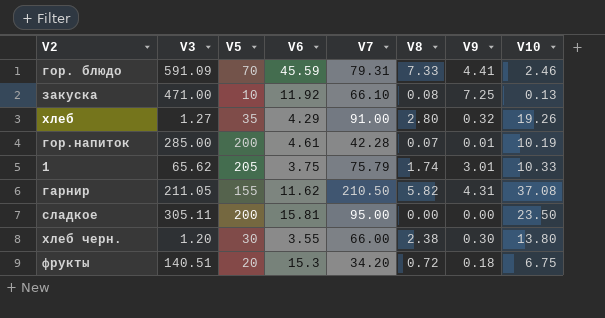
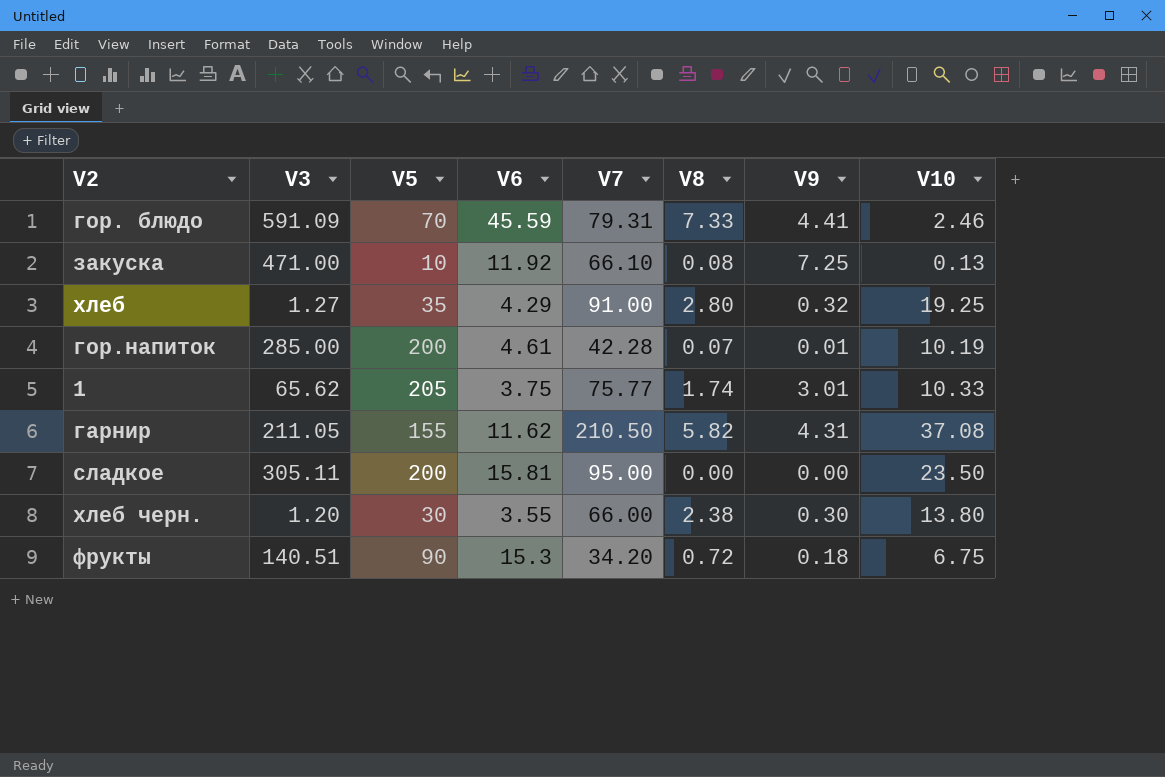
хлеб | V10: 19.26 -> 19.25
1 | V7: 75.79 -> 75.77
фрукты | V5: 20 -> 90

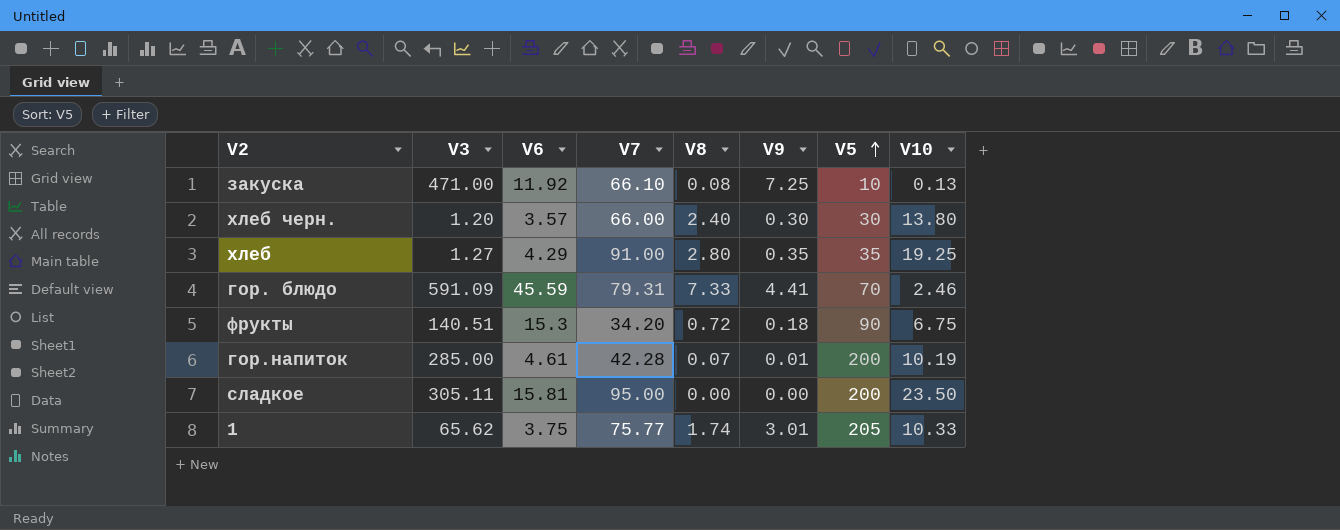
row order: none -> V5 ascending
column V5 | position: 3 -> 7
row гарнир: 211.05 | 155 | 11.62 | 210.50 | 5.82 | 4.31 | 37.08 -> none
хлеб черн. | V6: 3.55 -> 3.57
хлеб черн. | V8: 2.38 -> 2.40
хлеб | V9: 0.32 -> 0.35

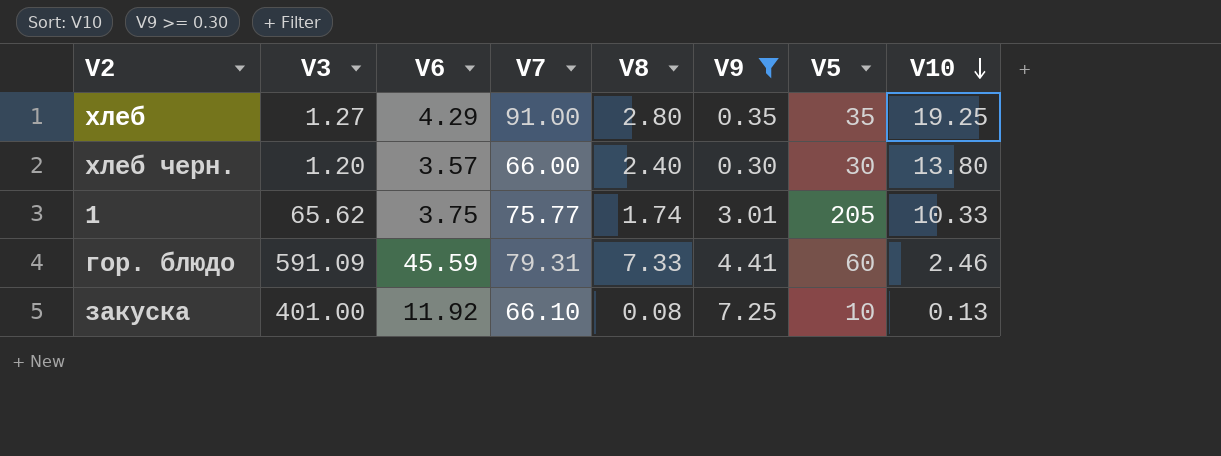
filter: none -> V9 >= 0.30
row order: V5 ascending -> V10 descending
гор. блюдо | V5: 70 -> 60
закуска | V3: 471.00 -> 401.00

